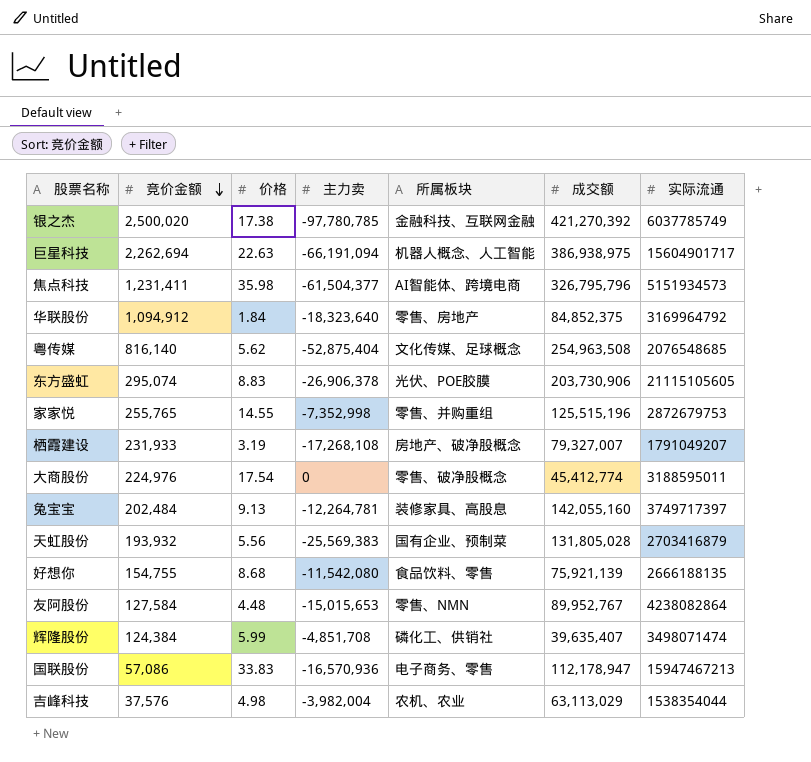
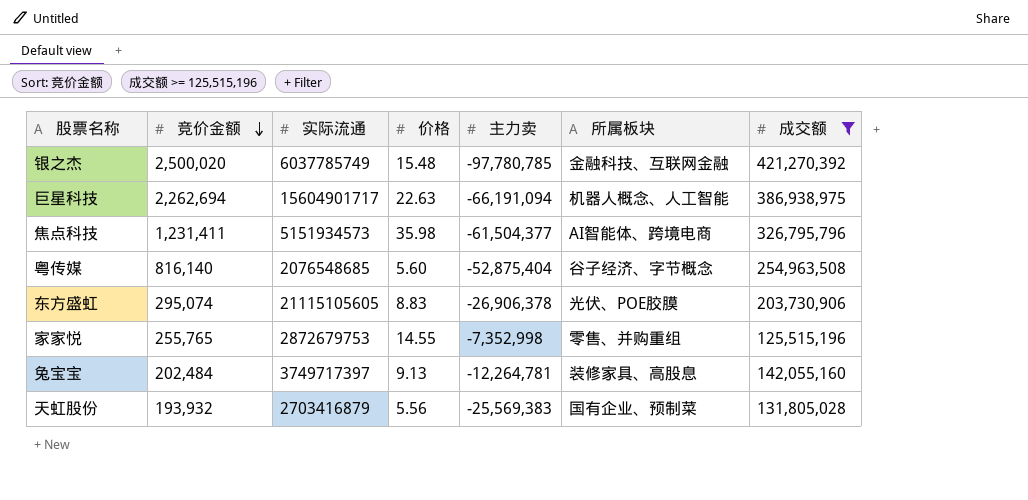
filter: none -> 成交额 >= 125,515,196
column 实际流通 | position: 7 -> 3
银之杰 | 价格: 17.38 -> 15.48
粤传媒 | 价格: 5.62 -> 5.60
粤传媒 | 所属板块: 文化传媒、足球概念 -> 谷子经济、字节概念

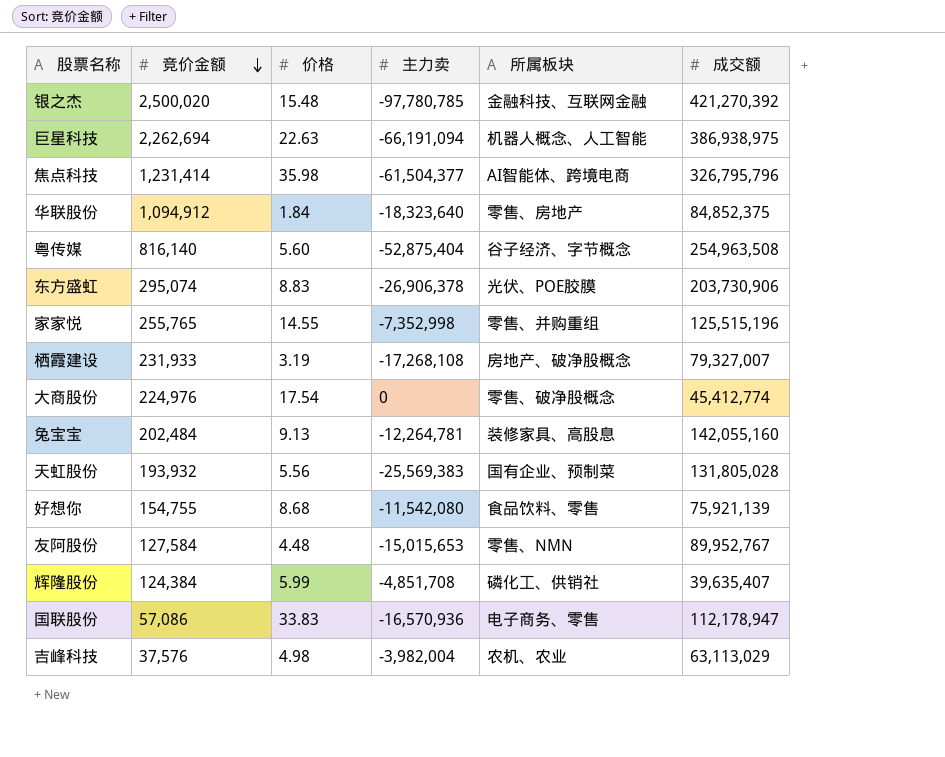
filter: 成交额 >= 125,515,196 -> none
column 实际流通 | position: 3 -> none
焦点科技 | 竞价金额: 1,231,411 -> 1,231,414

